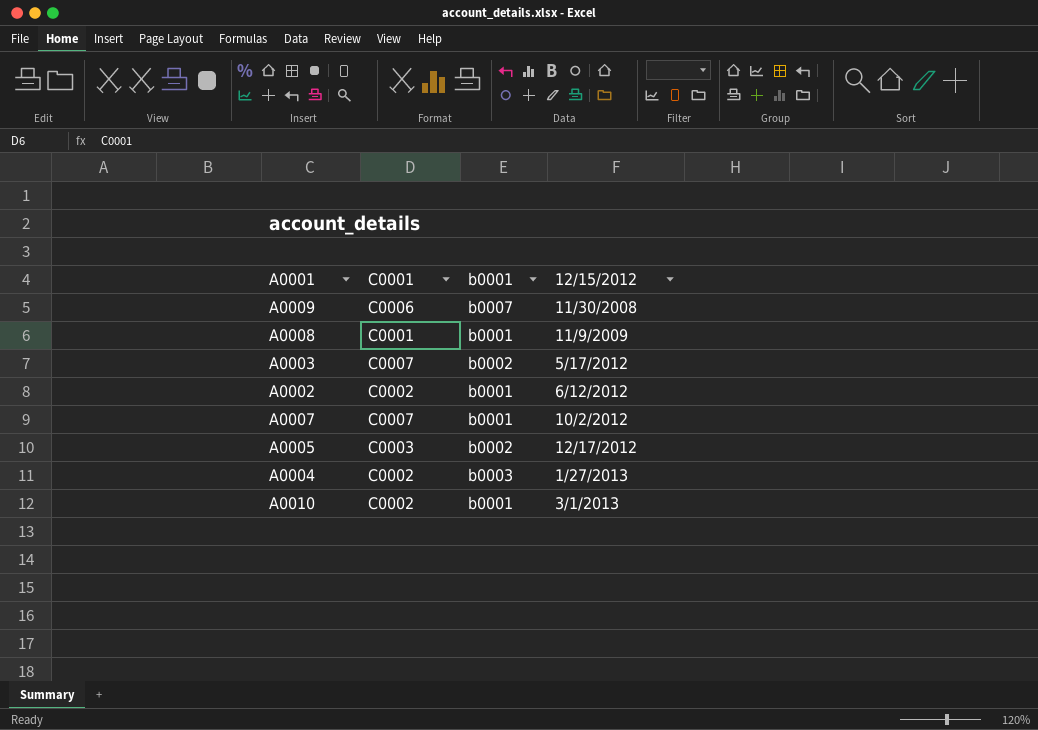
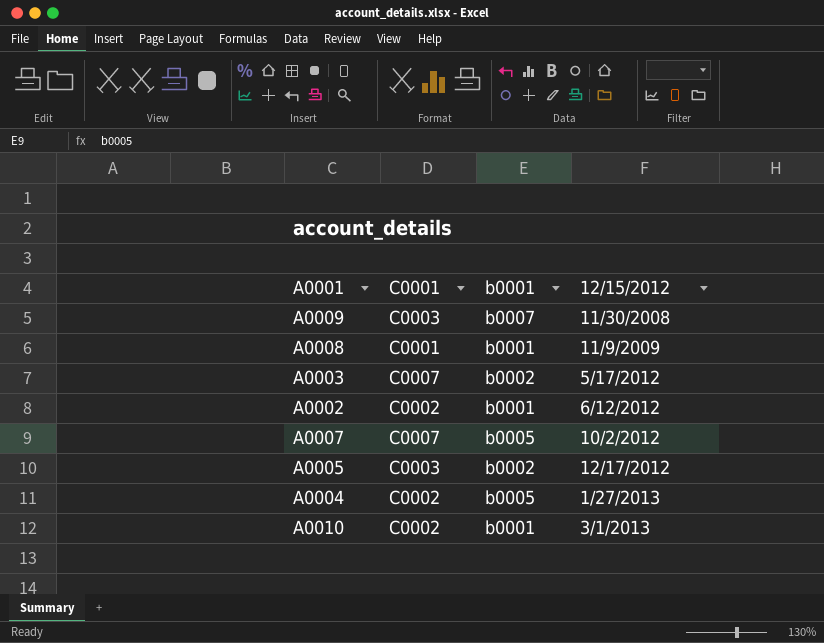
A0009 | C0001: C0006 -> C0003
A0007 | b0001: b0001 -> b0005
A0004 | b0001: b0003 -> b0005

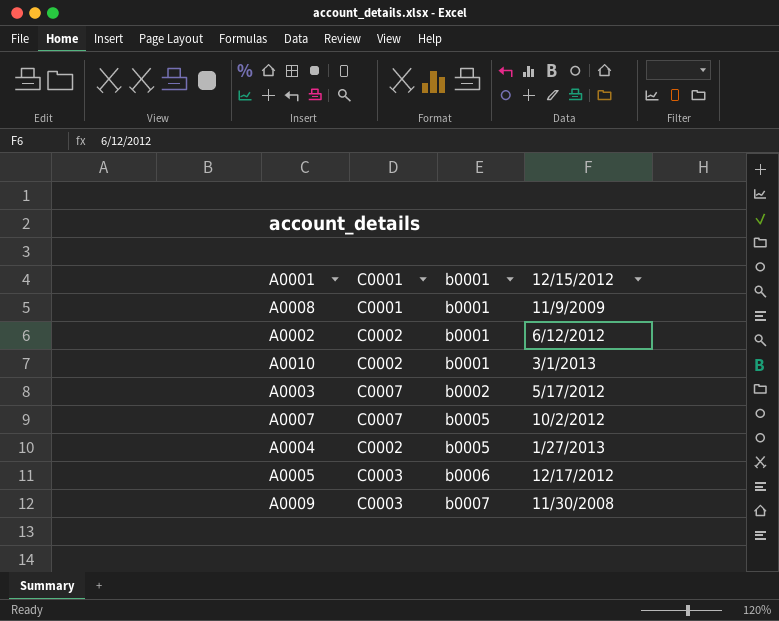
row order: 12/15/2012 ascending -> b0001 ascending
A0005 | b0001: b0002 -> b0006

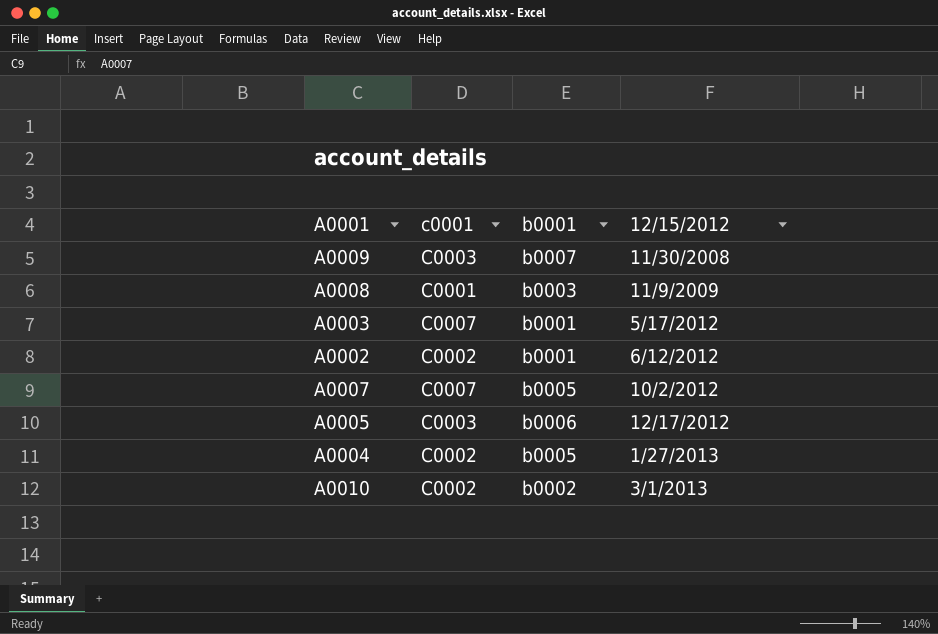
row order: b0001 ascending -> 12/15/2012 ascending
column name: C0001 -> c0001
A0008 | b0001: b0001 -> b0003
A0003 | b0001: b0002 -> b0001
A0010 | b0001: b0001 -> b0002

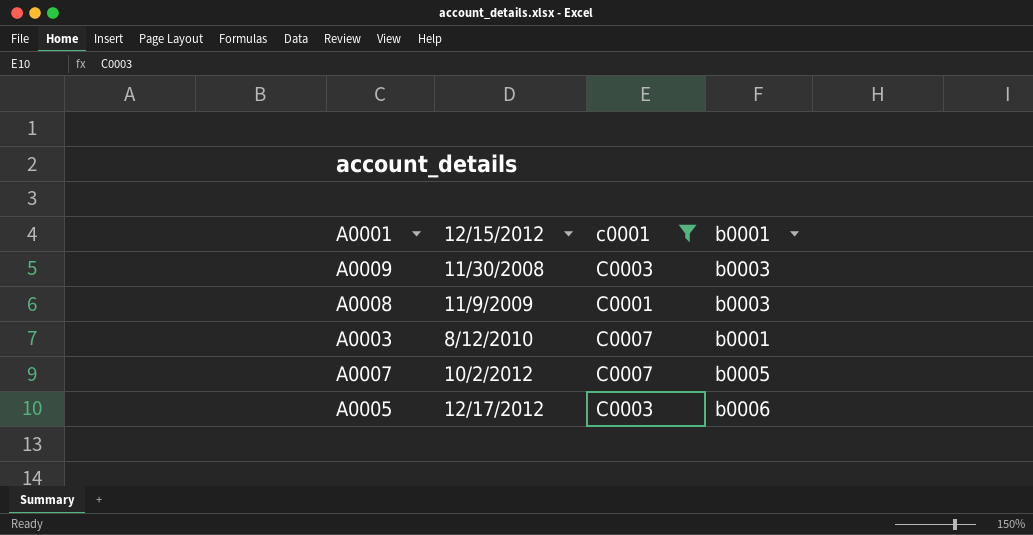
filter: none -> c0001 != C0002
column 12/15/2012 | position: 4 -> 2
A0009 | b0001: b0007 -> b0003
A0003 | 12/15/2012: 5/17/2012 -> 8/12/2010

